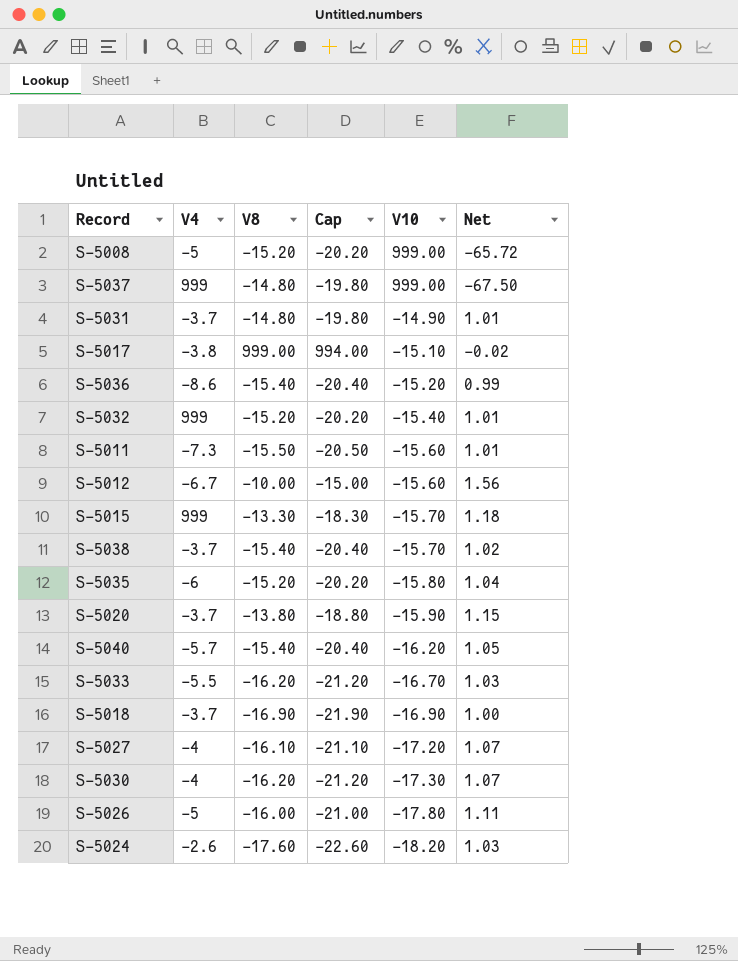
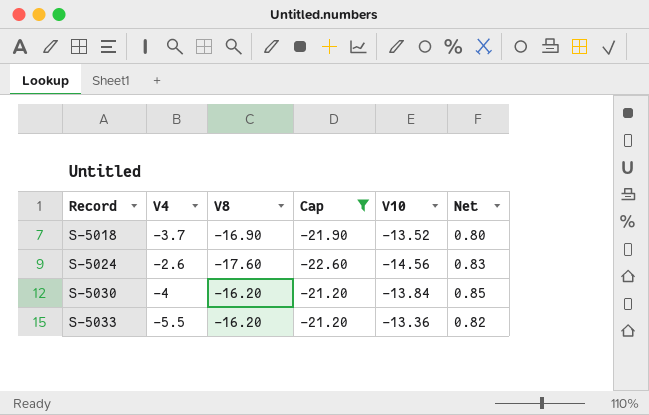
filter: none -> Cap <= -21.20
row order: V10 descending -> Record ascending
S-5018 | V10: -16.90 -> -13.52
S-5018 | Net: 1.00 -> 0.80
S-5024 | V10: -18.20 -> -14.56
S-5024 | Net: 1.03 -> 0.83
S-5030 | V10: -17.30 -> -13.84
S-5030 | Net: 1.07 -> 0.85
S-5033 | V10: -16.70 -> -13.36
S-5033 | Net: 1.03 -> 0.82

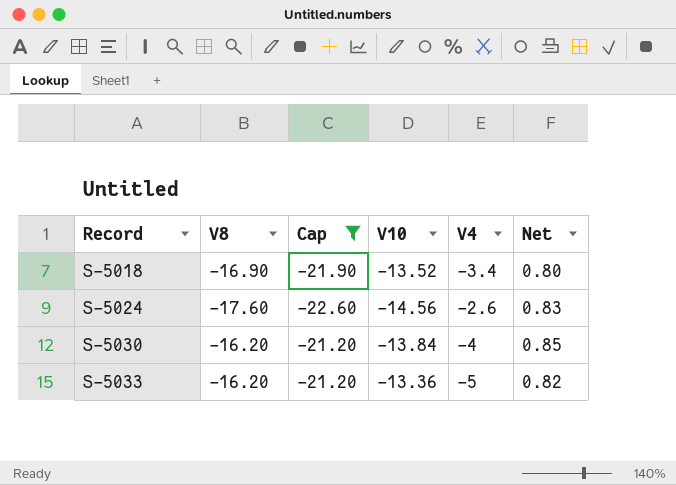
column V4 | position: 2 -> 5
S-5018 | V4: -3.7 -> -3.4
S-5033 | V4: -5.5 -> -5

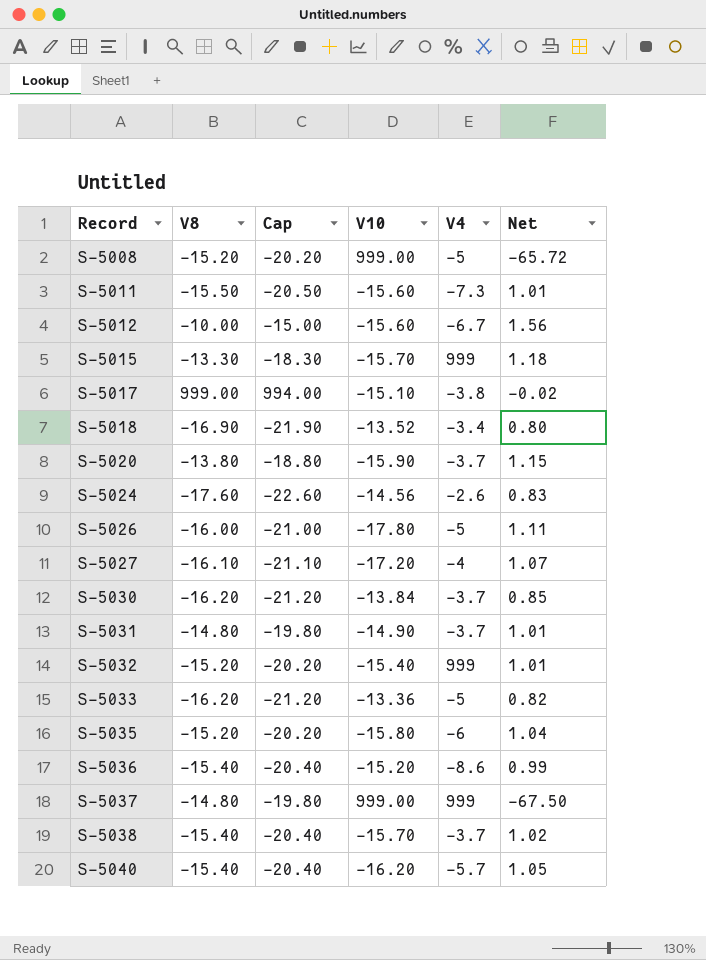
filter: Cap <= -21.20 -> none
S-5030 | V4: -4 -> -3.7

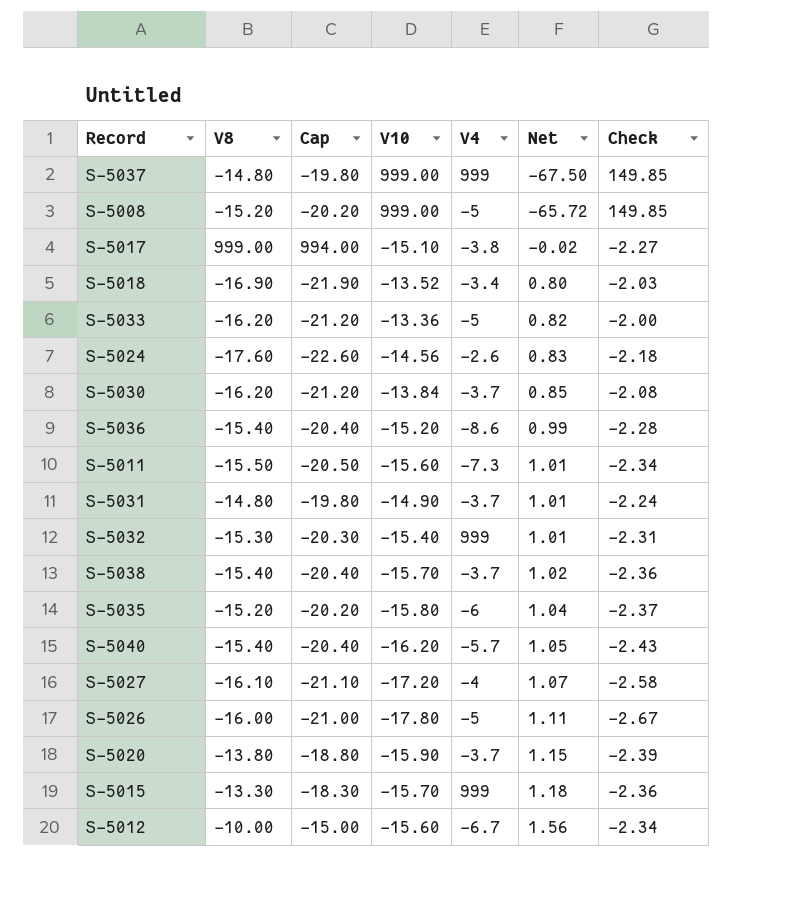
row order: Record ascending -> Net ascending
column Check | formula: none -> [V10] * 0.15
S-5032 | V8: -15.20 -> -15.30
S-5032 | Cap: -20.20 -> -20.30

